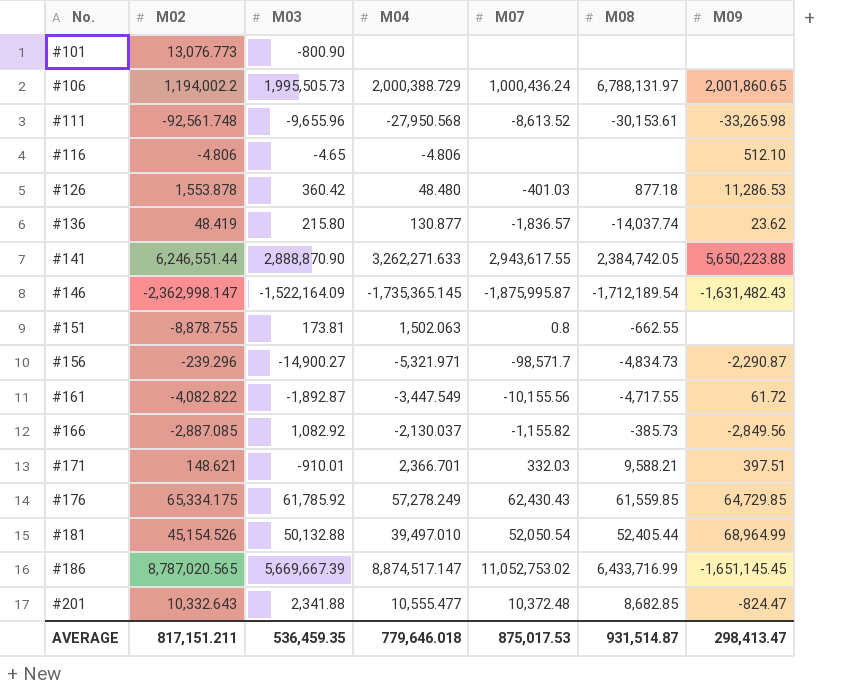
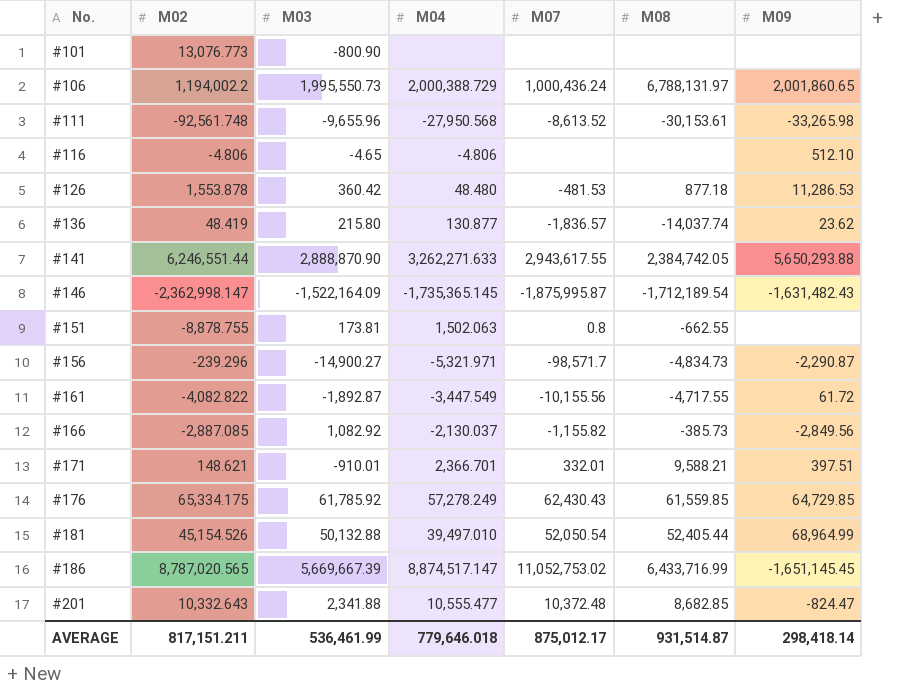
#106 | M03: 1,995,505.73 -> 1,995,550.73
#126 | M07: -401.03 -> -481.53
#141 | M09: 5,650,223.88 -> 5,650,293.88
#171 | M07: 332.03 -> 332.01
AVERAGE | M03: 536,459.35 -> 536,461.99
AVERAGE | M07: 875,017.53 -> 875,012.17
AVERAGE | M09: 298,413.47 -> 298,418.14

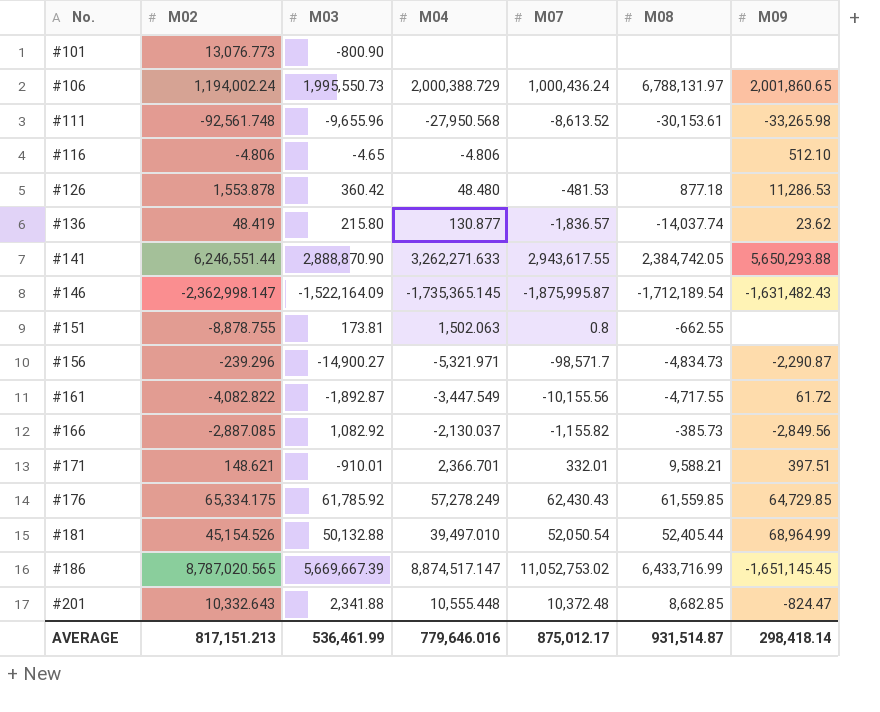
#106 | M02: 1,194,002.2 -> 1,194,002.24
#201 | M04: 10,555.477 -> 10,555.448
AVERAGE | M02: 817,151.211 -> 817,151.213
AVERAGE | M04: 779,646.018 -> 779,646.016

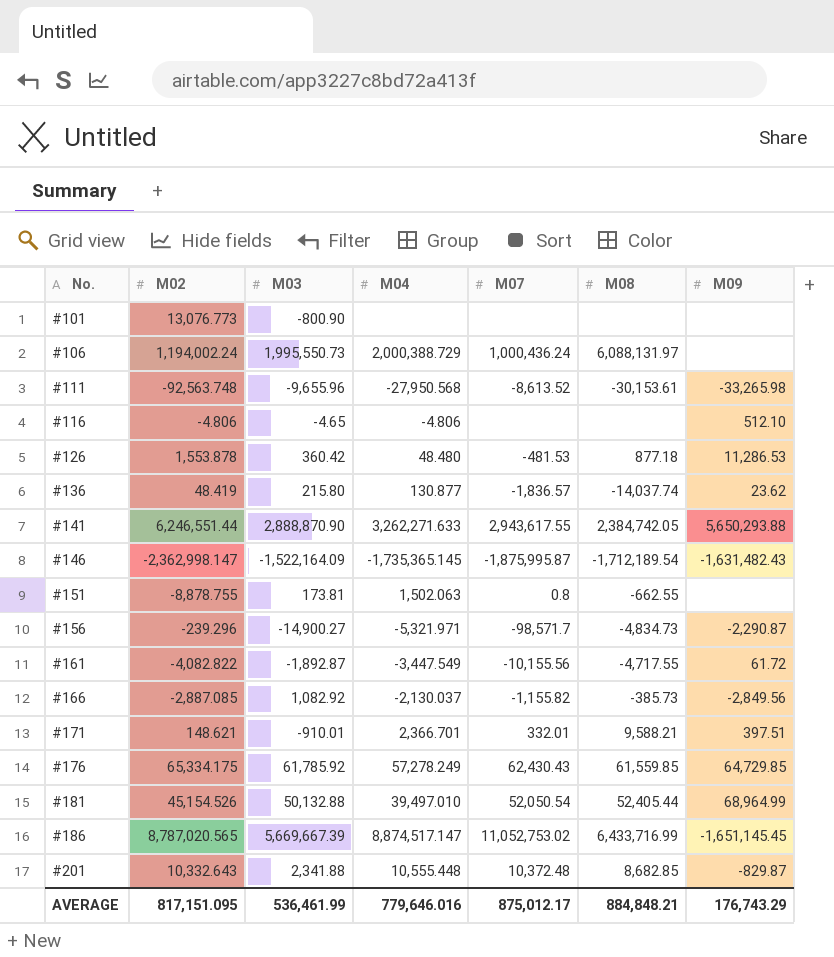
#106 | M08: 6,788,131.97 -> 6,088,131.97
#106 | M09: 2,001,860.65 -> none
#111 | M02: -92,561.748 -> -92,563.748
#201 | M09: -824.47 -> -829.87
AVERAGE | M02: 817,151.213 -> 817,151.095
AVERAGE | M08: 931,514.87 -> 884,848.21
AVERAGE | M09: 298,418.14 -> 176,743.29

